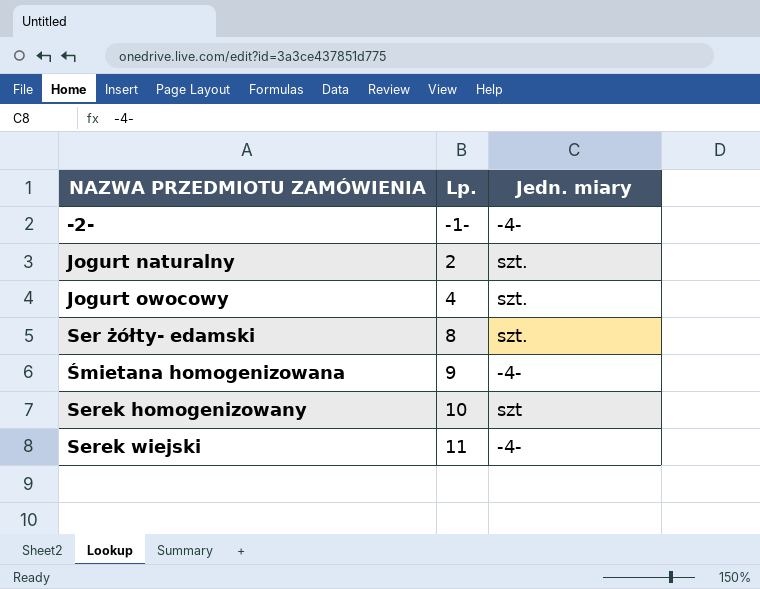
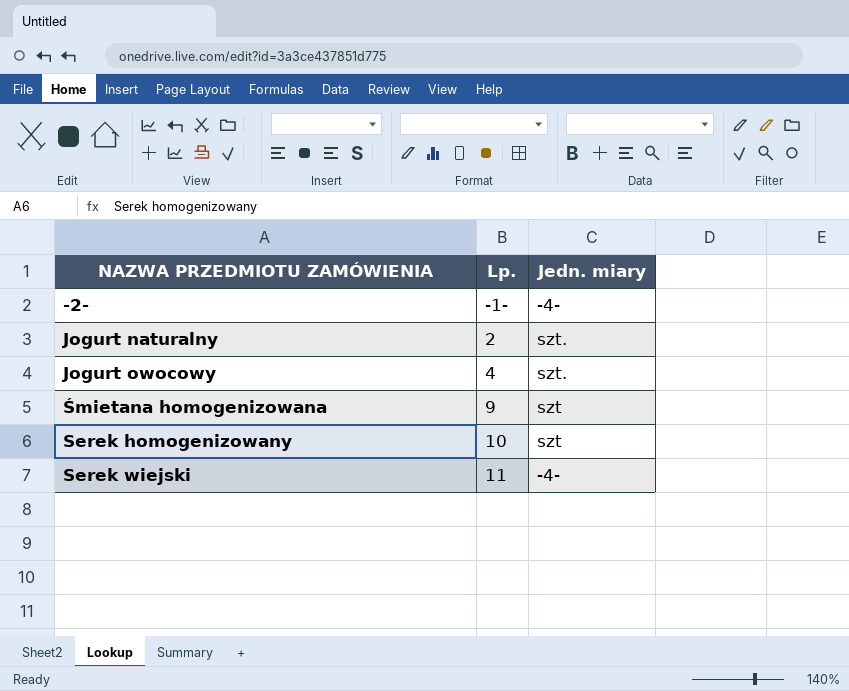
row Ser żółty- edamski: 8 | szt. -> none
Śmietana homogenizowana | Jedn. miary: -4- -> szt

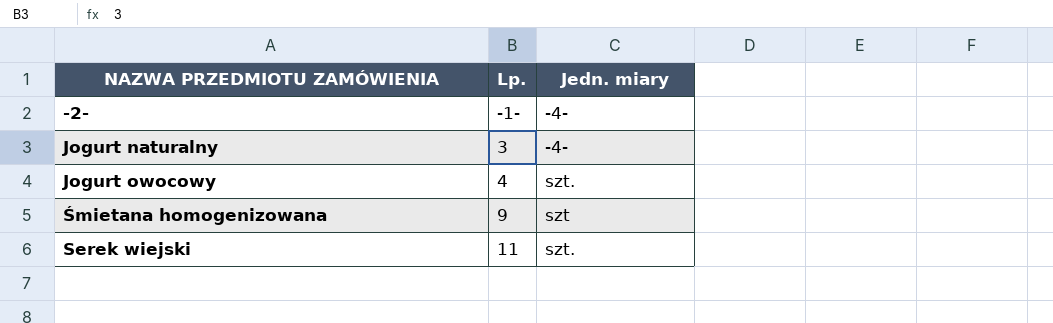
row Serek homogenizowany: 10 | szt -> none
Jogurt naturalny | Lp.: 2 -> 3
Jogurt naturalny | Jedn. miary: szt. -> -4-
Serek wiejski | Jedn. miary: -4- -> szt.

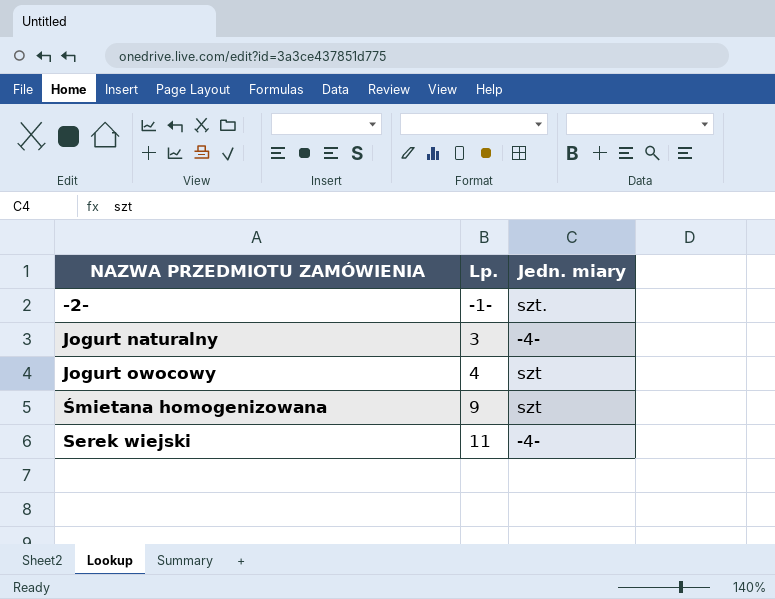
-2- | Jedn. miary: -4- -> szt.
Jogurt owocowy | Jedn. miary: szt. -> szt
Serek wiejski | Jedn. miary: szt. -> -4-

